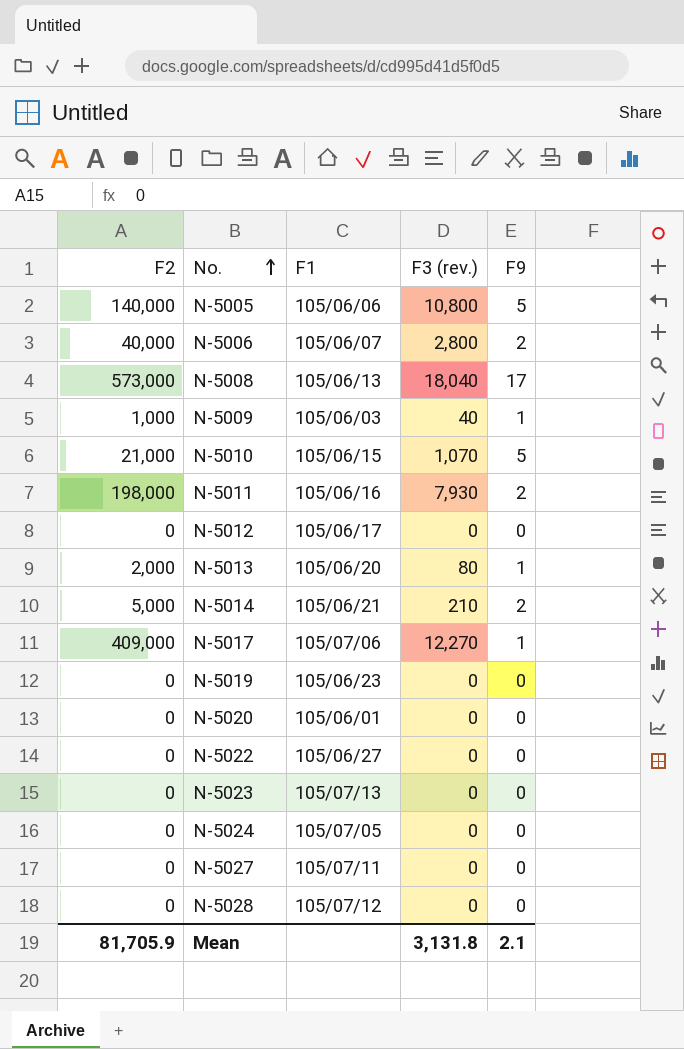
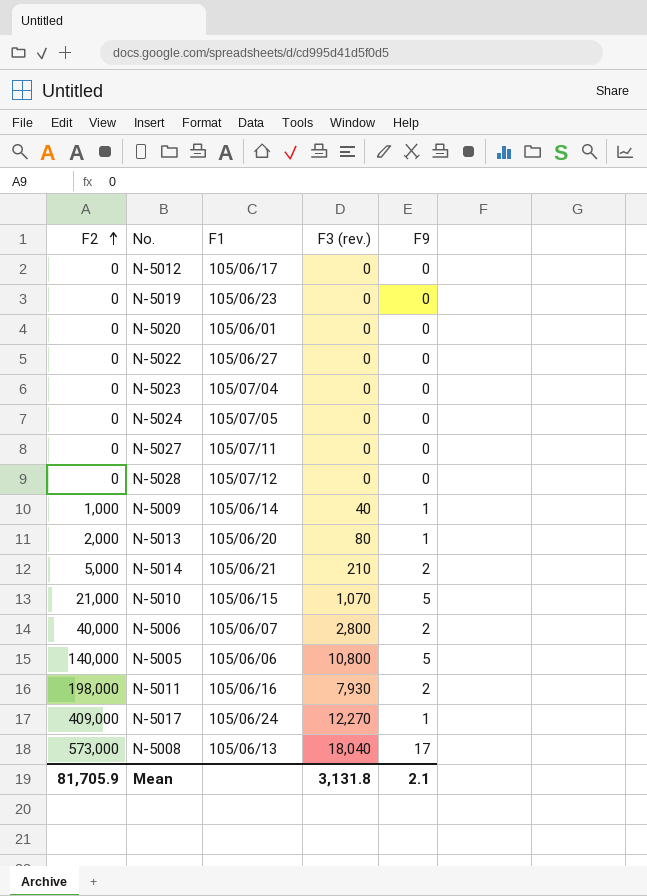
row order: No. ascending -> F2 ascending
N-5023 | F1: 105/07/13 -> 105/07/04
N-5009 | F1: 105/06/03 -> 105/06/14
N-5017 | F1: 105/07/06 -> 105/06/24

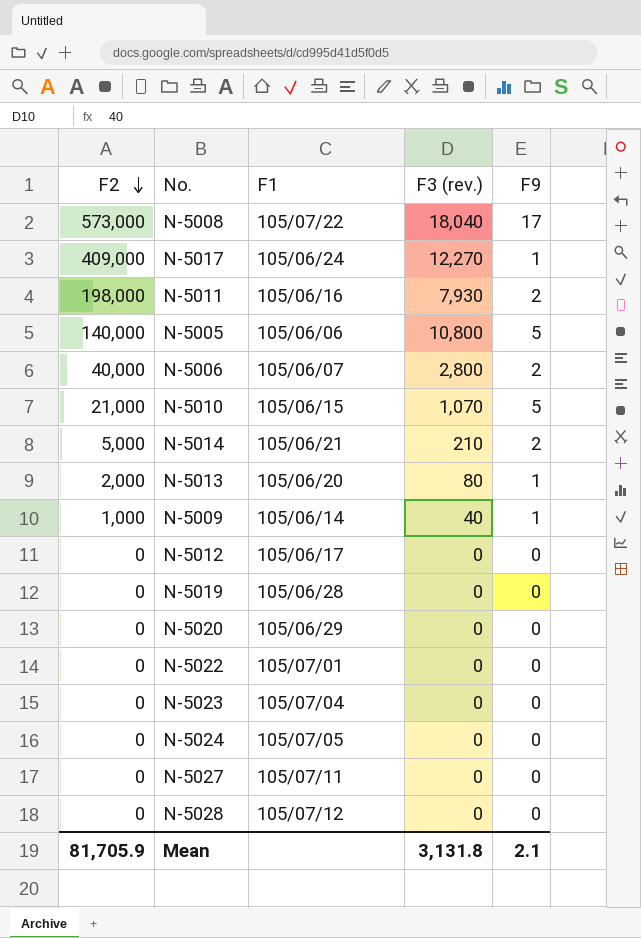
row order: F2 ascending -> F2 descending
N-5008 | F1: 105/06/13 -> 105/07/22
N-5019 | F1: 105/06/23 -> 105/06/28
N-5020 | F1: 105/06/01 -> 105/06/29
N-5022 | F1: 105/06/27 -> 105/07/01

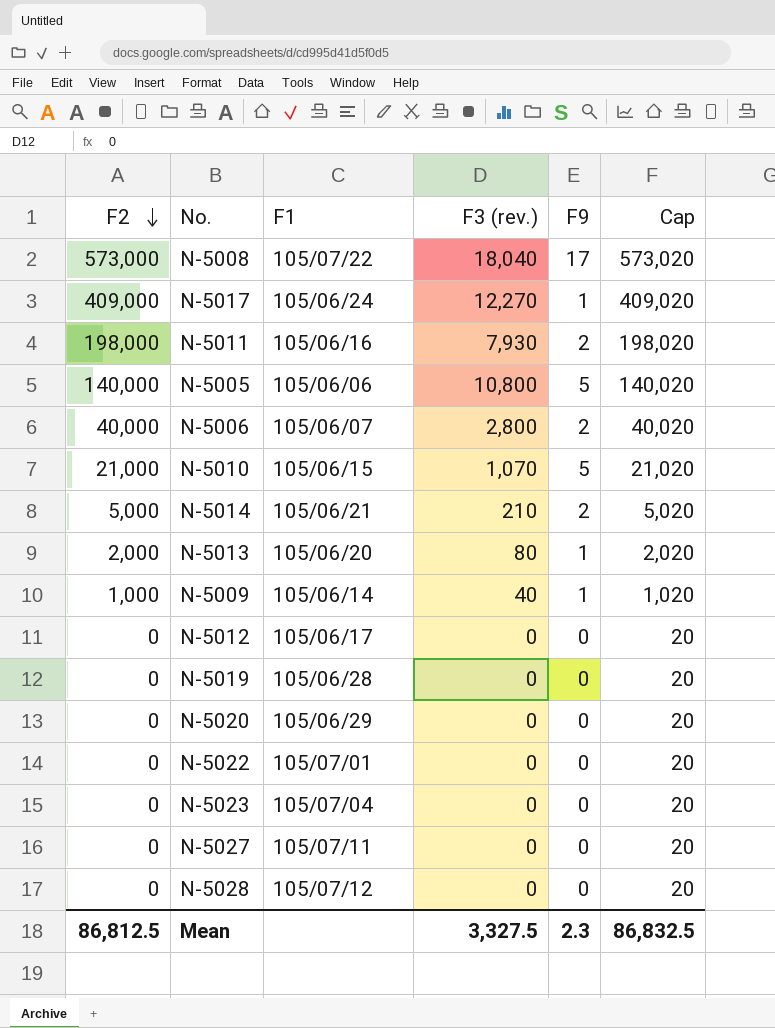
column Cap | formula: none -> [F2] + 20
row N-5024: 0 | 105/07/05 | 0 | 0 -> none
Mean | F2: 81,705.9 -> 86,812.5
Mean | F3 (rev.): 3,131.8 -> 3,327.5
Mean | F9: 2.1 -> 2.3

